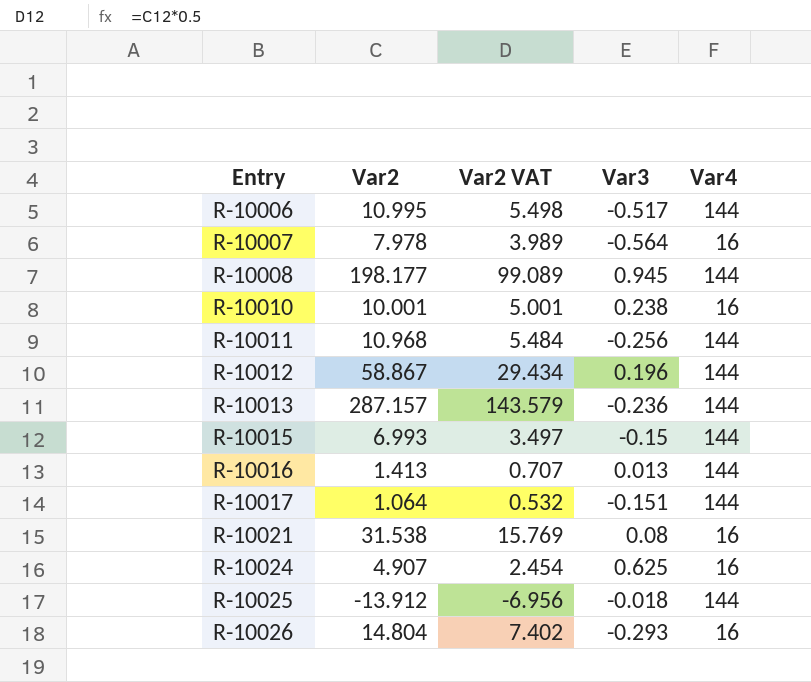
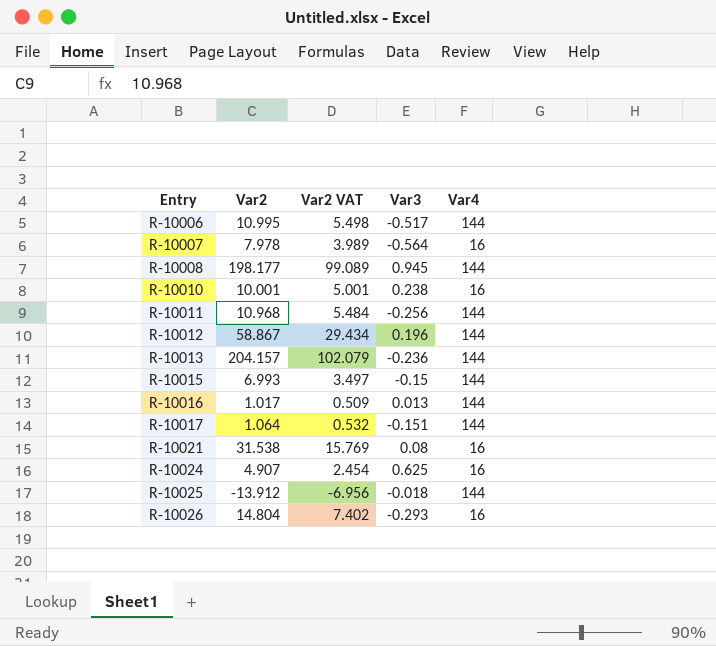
R-10013 | Var2: 287.157 -> 204.157
R-10013 | Var2 VAT: 143.579 -> 102.079
R-10016 | Var2: 1.413 -> 1.017
R-10016 | Var2 VAT: 0.707 -> 0.509

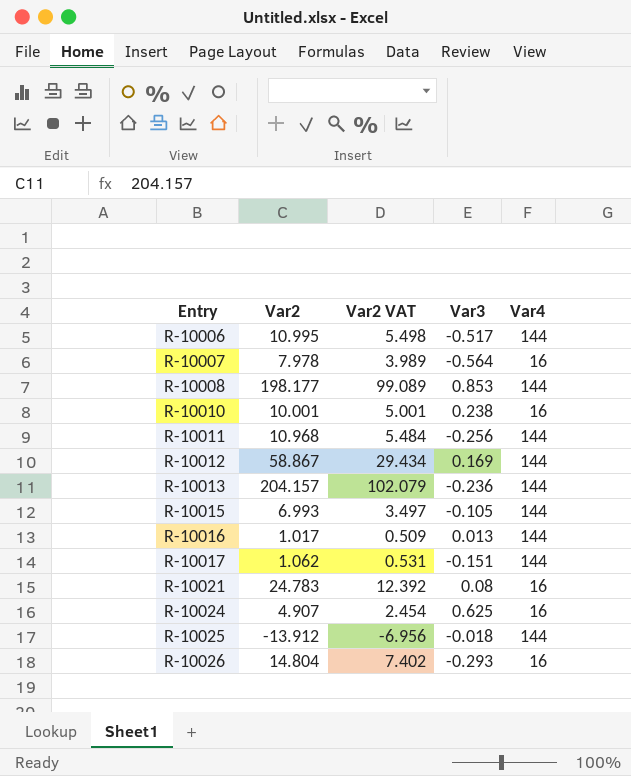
R-10008 | Var3: 0.945 -> 0.853
R-10012 | Var3: 0.196 -> 0.169
R-10015 | Var3: -0.15 -> -0.105
R-10017 | Var2: 1.064 -> 1.062
R-10017 | Var2 VAT: 0.532 -> 0.531
R-10021 | Var2: 31.538 -> 24.783
R-10021 | Var2 VAT: 15.769 -> 12.392

